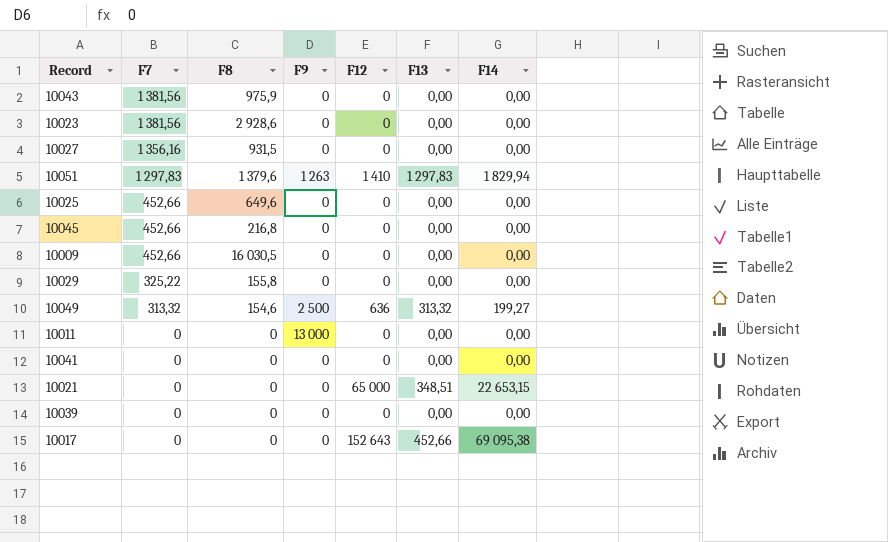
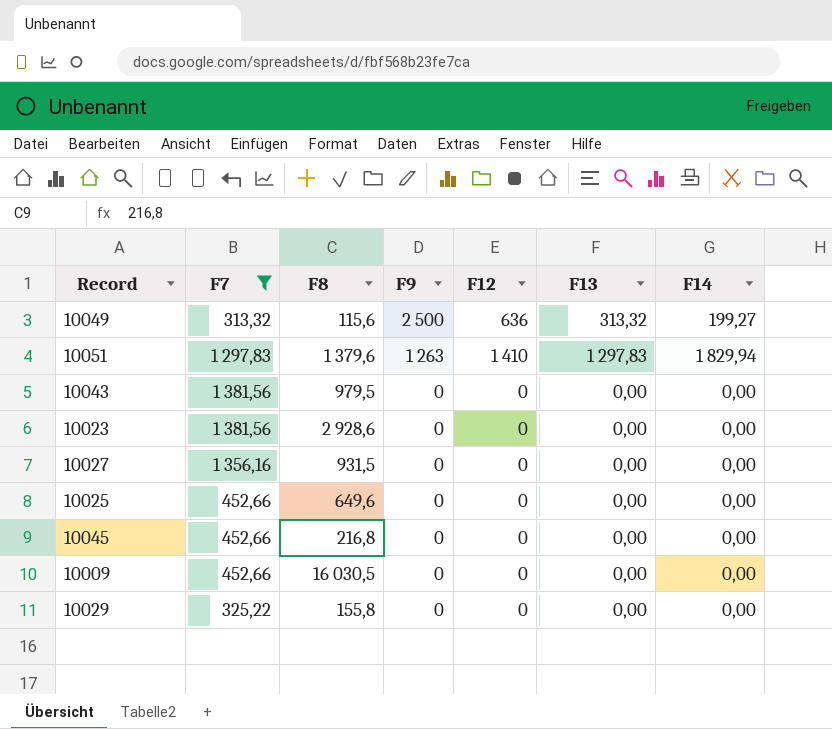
filter: none -> F7 != 0
row order: F7 descending -> F9 descending
10049 | F8: 154,6 -> 115,6
10043 | F8: 975,9 -> 979,5

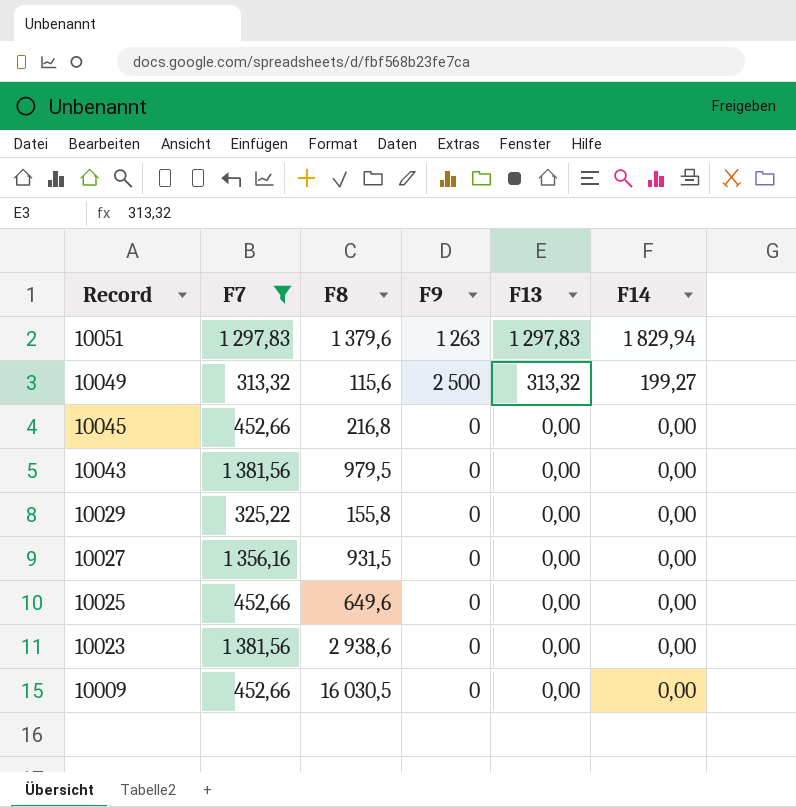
row order: F9 descending -> Record descending
column F12 | position: 5 -> none
10023 | F8: 2 928,6 -> 2 938,6

